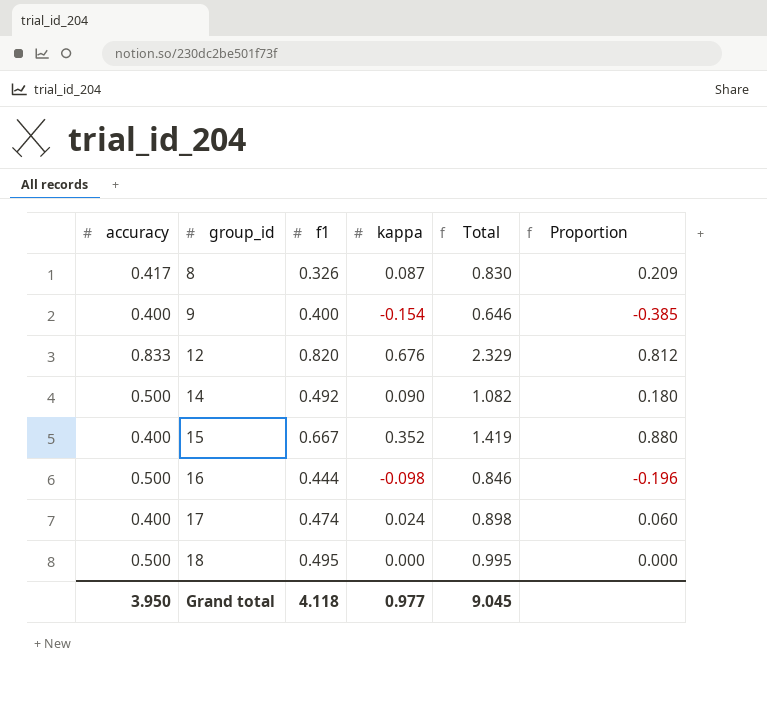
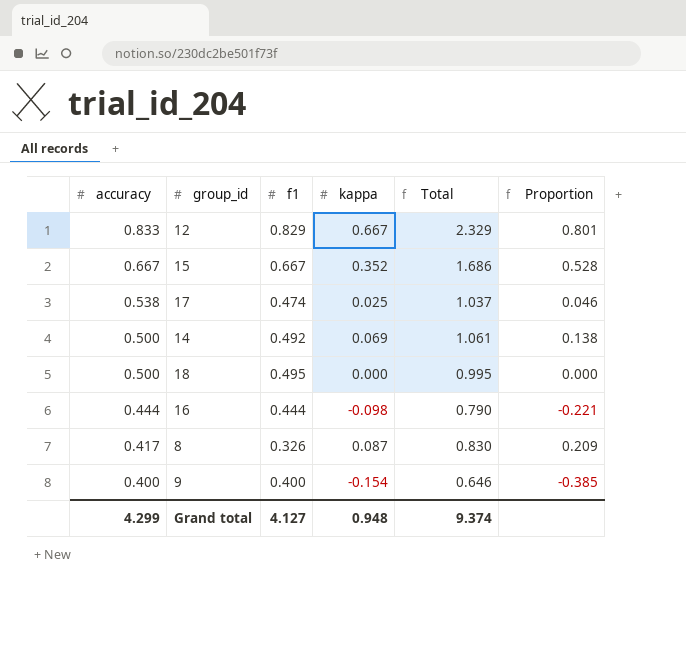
row order: group_id ascending -> accuracy descending
12 | f1: 0.820 -> 0.829
12 | kappa: 0.676 -> 0.667
12 | Proportion: 0.812 -> 0.801
15 | accuracy: 0.400 -> 0.667
15 | Total: 1.419 -> 1.686
15 | Proportion: 0.880 -> 0.528
17 | accuracy: 0.400 -> 0.538
17 | kappa: 0.024 -> 0.025
17 | Total: 0.898 -> 1.037
17 | Proportion: 0.060 -> 0.046
14 | kappa: 0.090 -> 0.069
14 | Total: 1.082 -> 1.061
14 | Proportion: 0.180 -> 0.138
16 | accuracy: 0.500 -> 0.444
16 | Total: 0.846 -> 0.790
16 | Proportion: -0.196 -> -0.221
Grand total | accuracy: 3.950 -> 4.299
Grand total | f1: 4.118 -> 4.127
Grand total | kappa: 0.977 -> 0.948
Grand total | Total: 9.045 -> 9.374

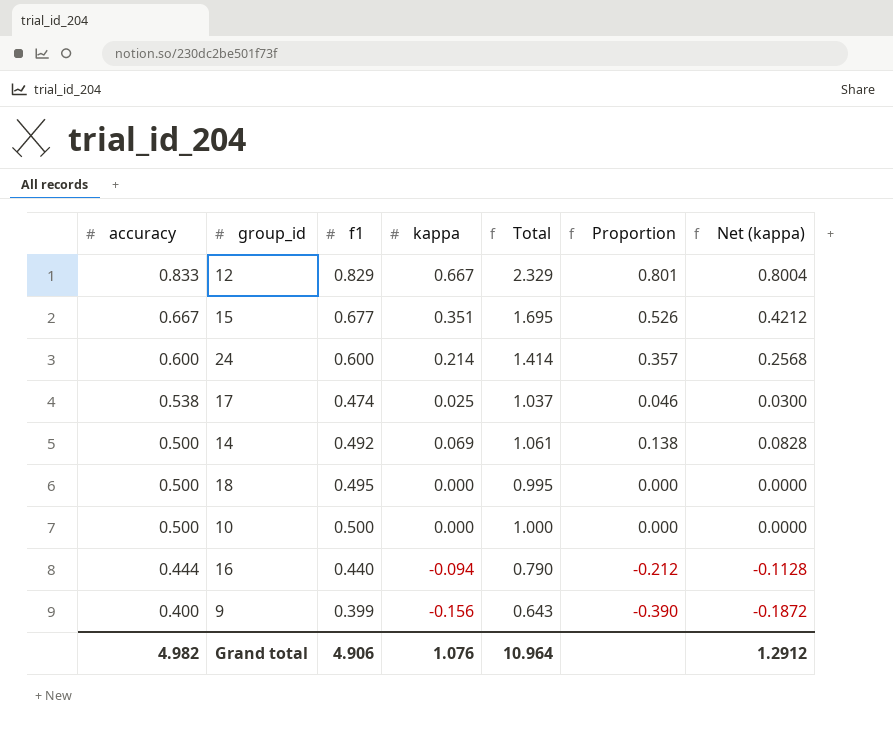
column Net (kappa) | formula: none -> [kappa] * 1.2
row 8: 0.417 | 0.326 | 0.087 | 0.830 | 0.209 -> none
15 | f1: 0.667 -> 0.677
15 | kappa: 0.352 -> 0.351
15 | Total: 1.686 -> 1.695
15 | Proportion: 0.528 -> 0.526
row 24: none -> 0.600 | 0.600 | 0.214 | 1.414 | 0.357 | 0.2568
row 10: none -> 0.500 | 0.500 | 0.000 | 1.000 | 0.000 | 0.0000
16 | f1: 0.444 -> 0.440
16 | kappa: -0.098 -> -0.094
16 | Proportion: -0.221 -> -0.212
9 | f1: 0.400 -> 0.399
9 | kappa: -0.154 -> -0.156
9 | Total: 0.646 -> 0.643
9 | Proportion: -0.385 -> -0.390
Grand total | accuracy: 4.299 -> 4.982
Grand total | f1: 4.127 -> 4.906
Grand total | kappa: 0.948 -> 1.076
Grand total | Total: 9.374 -> 10.964

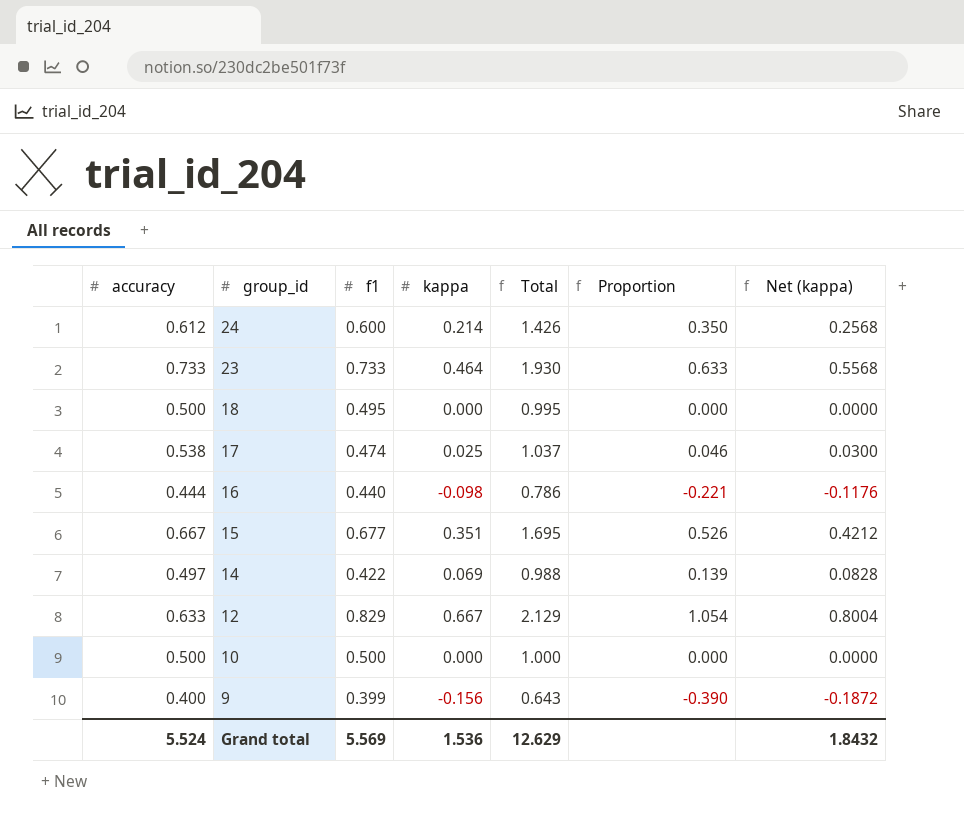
row order: accuracy descending -> group_id descending
24 | accuracy: 0.600 -> 0.612
24 | Total: 1.414 -> 1.426
24 | Proportion: 0.357 -> 0.350
row 23: none -> 0.733 | 0.733 | 0.464 | 1.930 | 0.633 | 0.5568
16 | kappa: -0.094 -> -0.098
16 | Total: 0.790 -> 0.786
16 | Proportion: -0.212 -> -0.221
16 | Net (kappa): -0.1128 -> -0.1176
14 | accuracy: 0.500 -> 0.497
14 | f1: 0.492 -> 0.422
14 | Total: 1.061 -> 0.988
14 | Proportion: 0.138 -> 0.139
12 | accuracy: 0.833 -> 0.633
12 | Total: 2.329 -> 2.129
12 | Proportion: 0.801 -> 1.054
Grand total | accuracy: 4.982 -> 5.524
Grand total | f1: 4.906 -> 5.569
Grand total | kappa: 1.076 -> 1.536
Grand total | Total: 10.964 -> 12.629
Grand total | Net (kappa): 1.2912 -> 1.8432

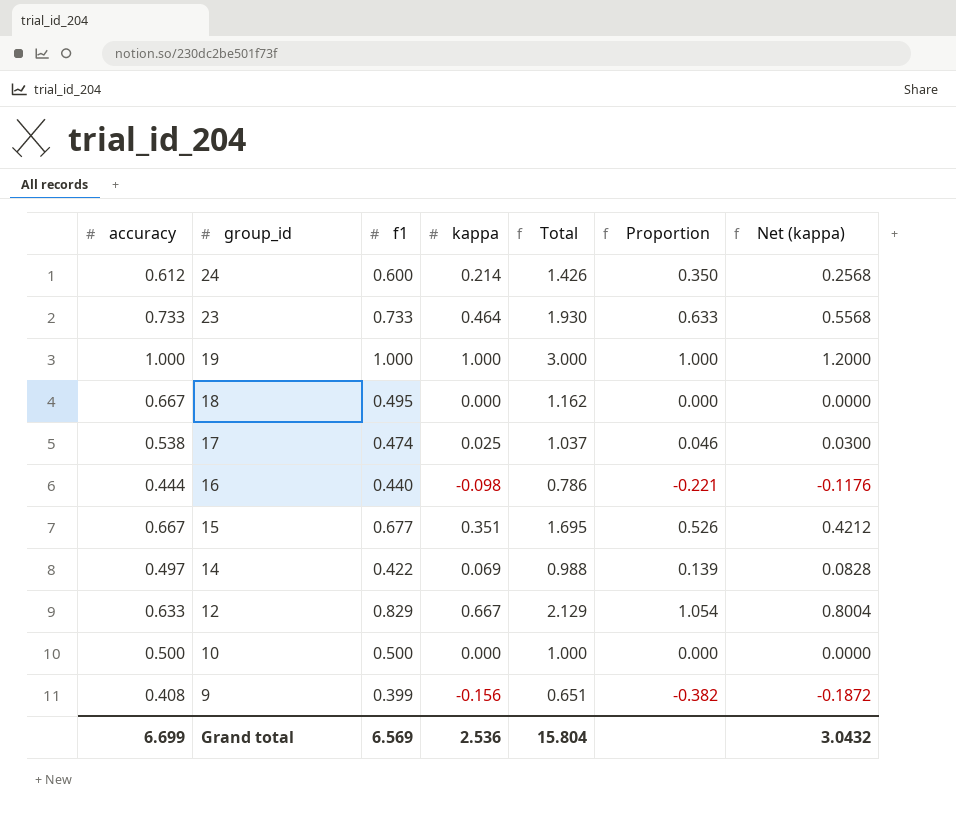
row 19: none -> 1.000 | 1.000 | 1.000 | 3.000 | 1.000 | 1.2000
18 | accuracy: 0.500 -> 0.667
18 | Total: 0.995 -> 1.162
9 | accuracy: 0.400 -> 0.408
9 | Total: 0.643 -> 0.651
9 | Proportion: -0.390 -> -0.382
Grand total | accuracy: 5.524 -> 6.699
Grand total | f1: 5.569 -> 6.569
Grand total | kappa: 1.536 -> 2.536
Grand total | Total: 12.629 -> 15.804
Grand total | Net (kappa): 1.8432 -> 3.0432

